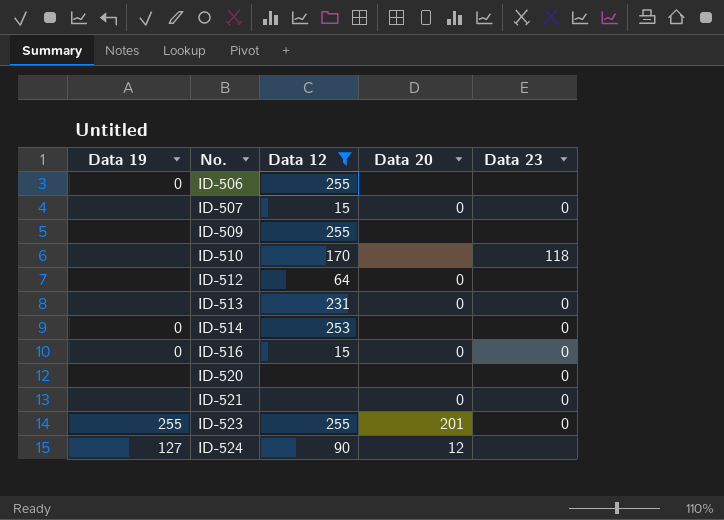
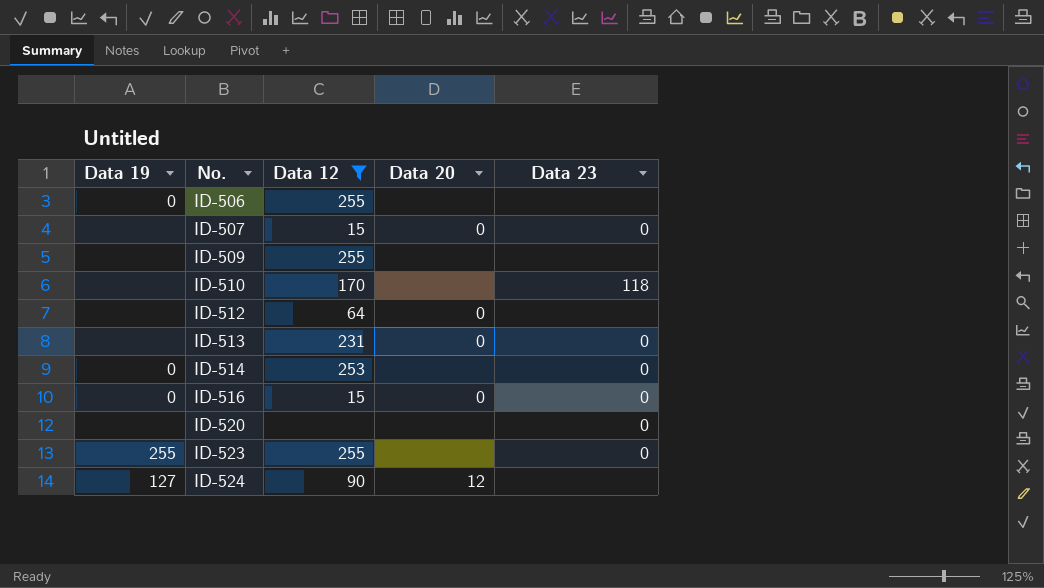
row ID-521: none | none | 0 | 0 -> none
ID-523 | Data 20: 201 -> none

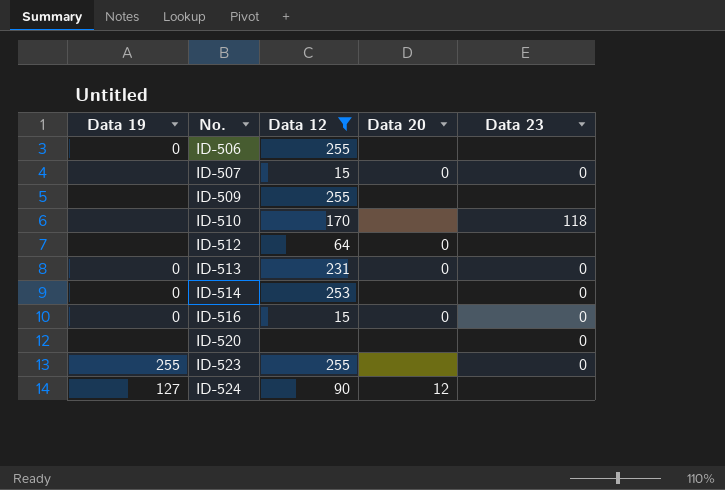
ID-513 | Data 19: none -> 0

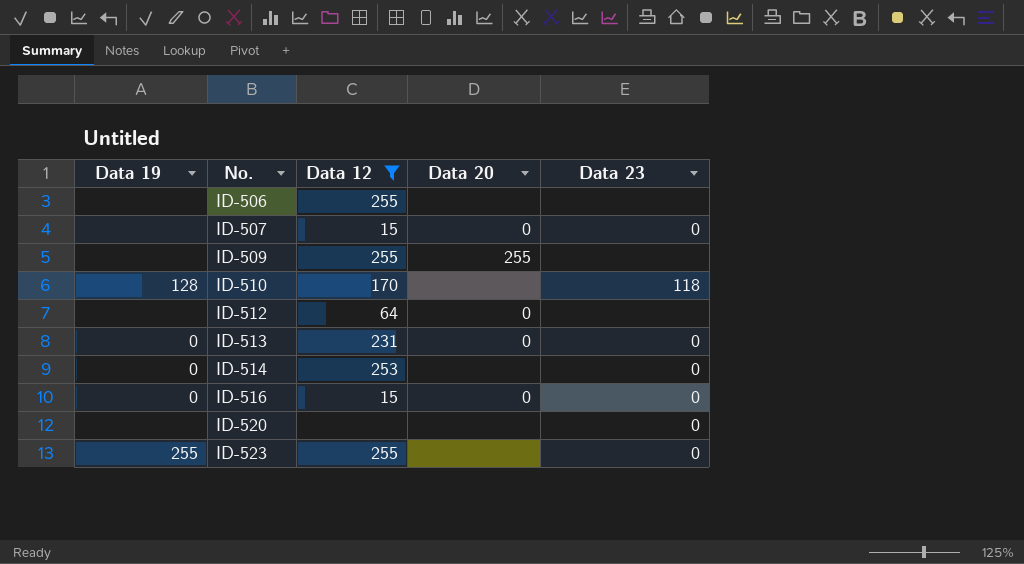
row ID-524: 127 | 90 | 12 | none -> none
ID-506 | Data 19: 0 -> none
ID-509 | Data 20: none -> 255
ID-510 | Data 19: none -> 128

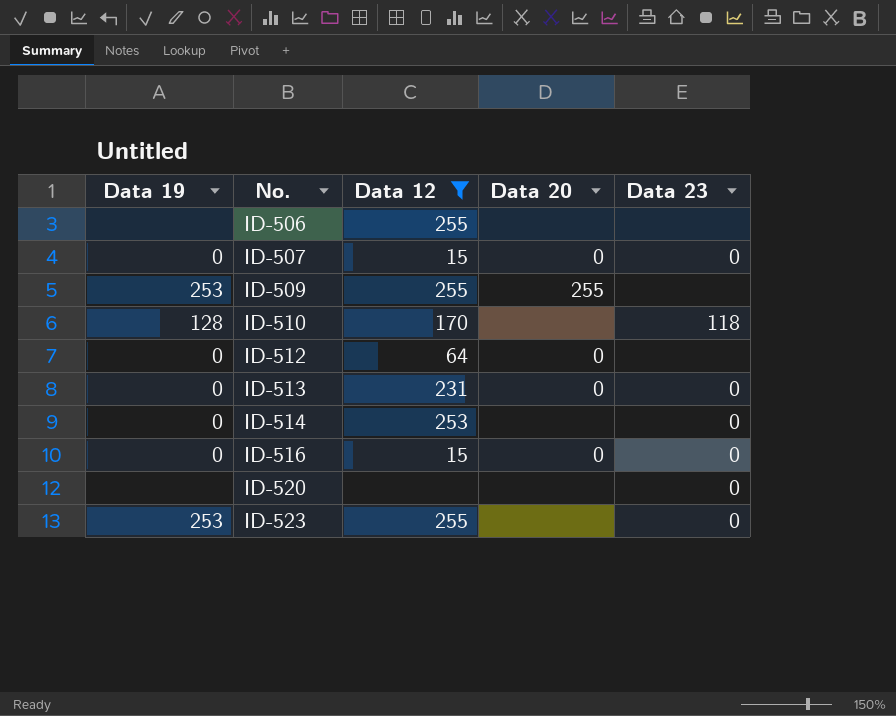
ID-507 | Data 19: none -> 0
ID-509 | Data 19: none -> 253
ID-512 | Data 19: none -> 0
ID-523 | Data 19: 255 -> 253

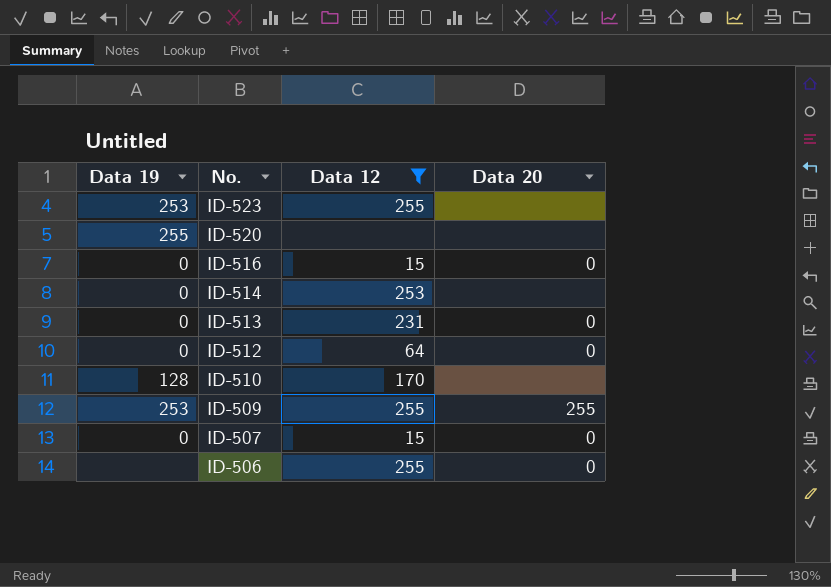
row order: No. ascending -> No. descending
column Data 23 | position: 5 -> none
ID-520 | Data 19: none -> 255
ID-506 | Data 20: none -> 0

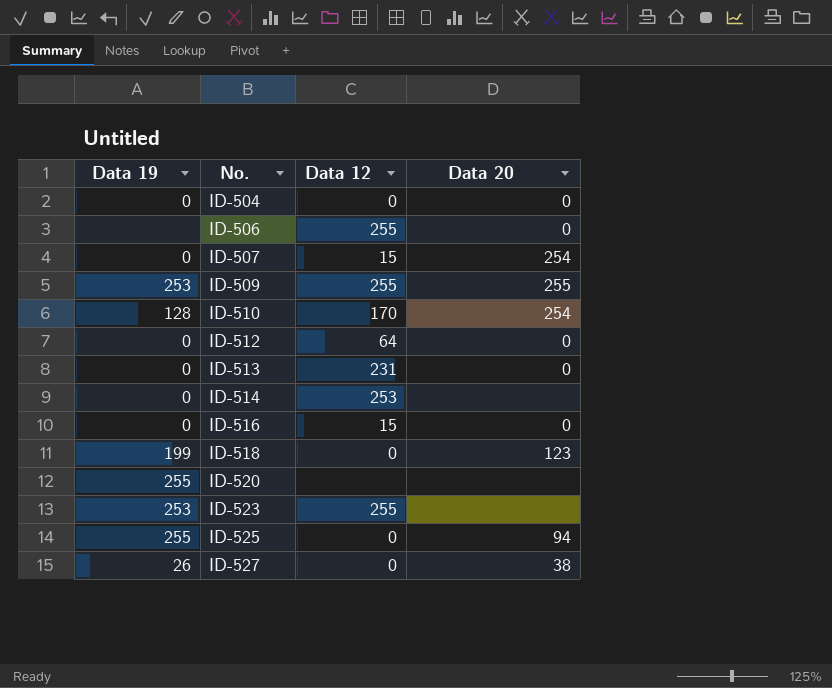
filter: Data 12 != 0 -> none
row order: No. descending -> No. ascending
ID-507 | Data 20: 0 -> 254
ID-510 | Data 20: none -> 254

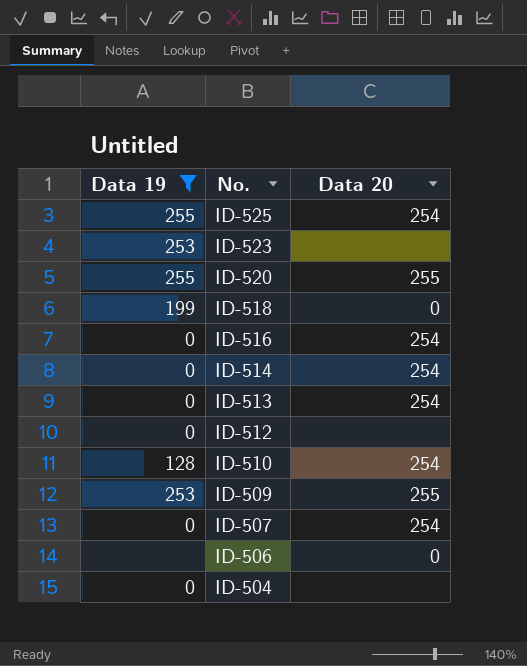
filter: none -> Data 19 != 26
row order: No. ascending -> No. descending
column Data 12 | position: 3 -> none
ID-525 | Data 20: 94 -> 254
ID-520 | Data 20: none -> 255
ID-518 | Data 20: 123 -> 0
ID-516 | Data 20: 0 -> 254
ID-514 | Data 20: none -> 254
ID-513 | Data 20: 0 -> 254
ID-512 | Data 20: 0 -> none
ID-504 | Data 20: 0 -> none

